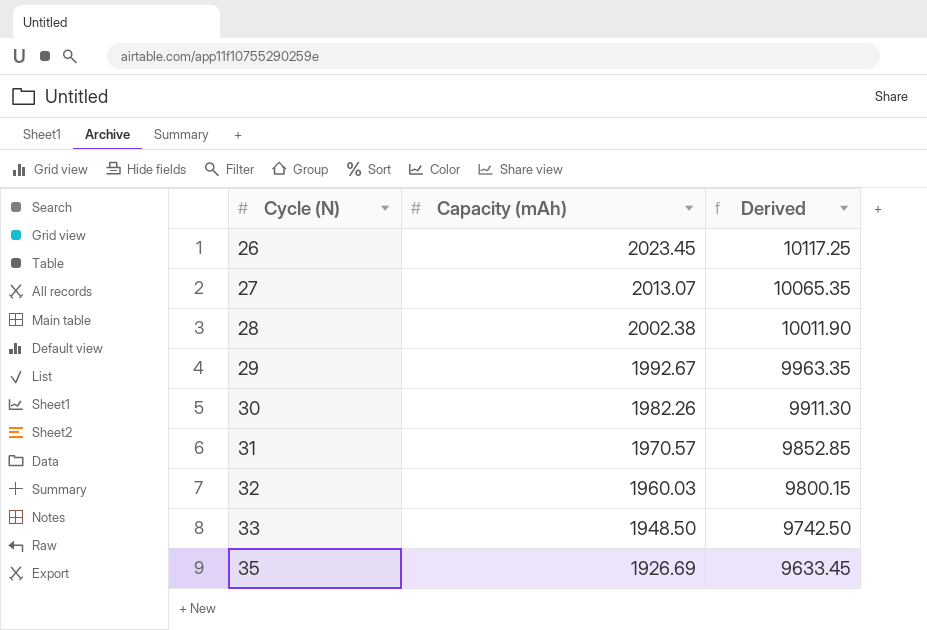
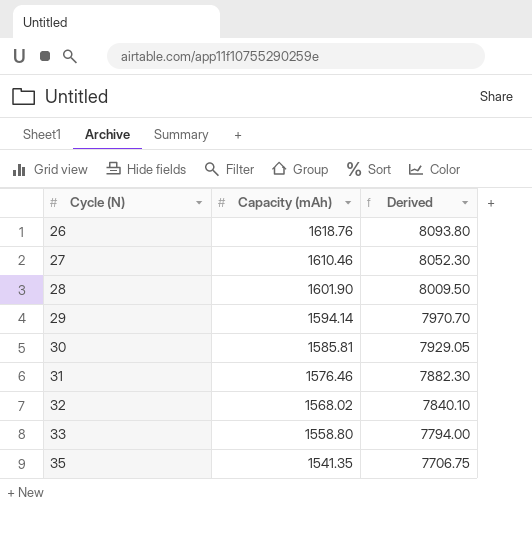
26 | Capacity (mAh): 2023.45 -> 1618.76
26 | Derived: 10117.25 -> 8093.80
27 | Capacity (mAh): 2013.07 -> 1610.46
27 | Derived: 10065.35 -> 8052.30
28 | Capacity (mAh): 2002.38 -> 1601.90
28 | Derived: 10011.90 -> 8009.50
29 | Capacity (mAh): 1992.67 -> 1594.14
29 | Derived: 9963.35 -> 7970.70
30 | Capacity (mAh): 1982.26 -> 1585.81
30 | Derived: 9911.30 -> 7929.05
31 | Capacity (mAh): 1970.57 -> 1576.46
31 | Derived: 9852.85 -> 7882.30
32 | Capacity (mAh): 1960.03 -> 1568.02
32 | Derived: 9800.15 -> 7840.10
33 | Capacity (mAh): 1948.50 -> 1558.80
33 | Derived: 9742.50 -> 7794.00
35 | Capacity (mAh): 1926.69 -> 1541.35
35 | Derived: 9633.45 -> 7706.75

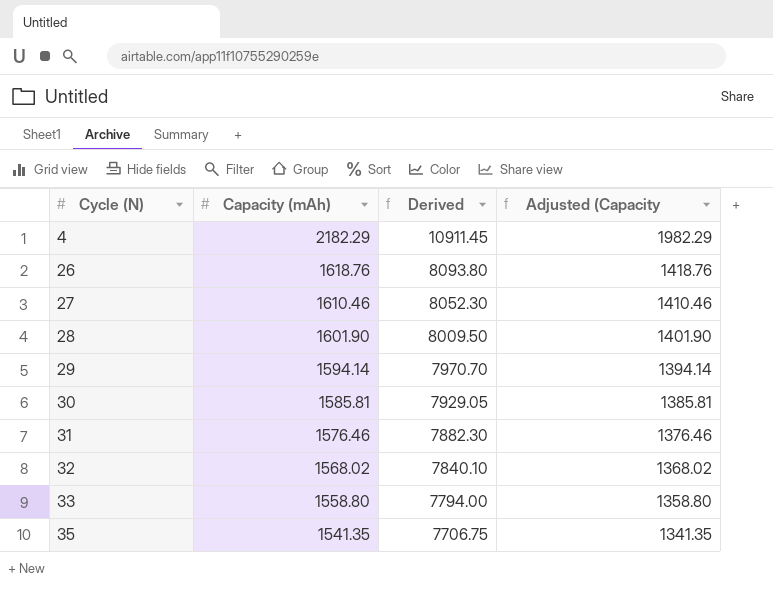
column Adjusted (Capacity | formula: none -> [Capacity (mAh)] - 200
row 4: none -> 2182.29 | 10911.45 | 1982.29

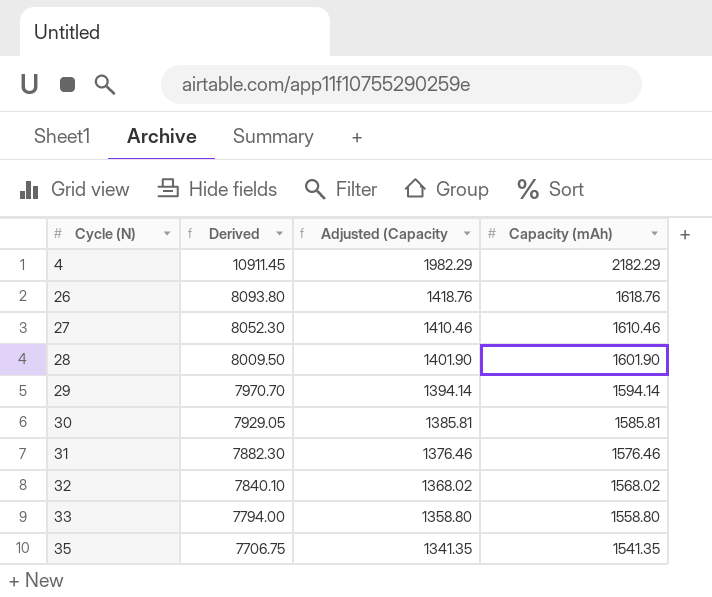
column Capacity (mAh) | position: 2 -> 4

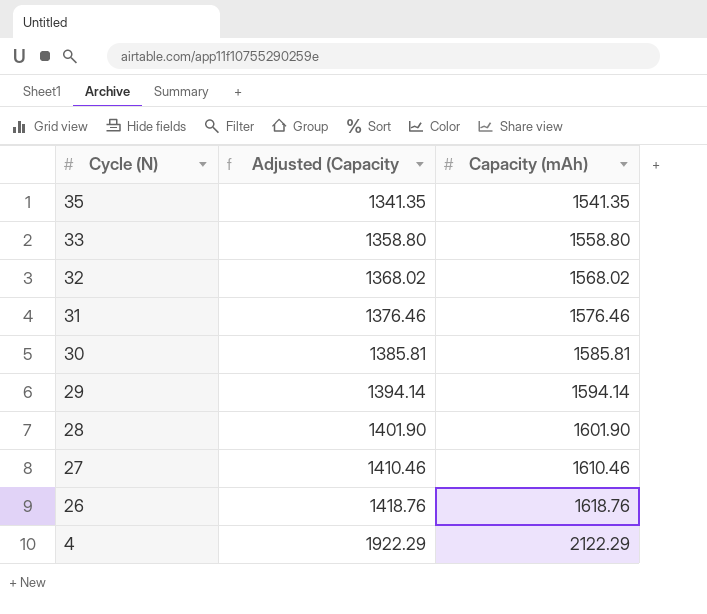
row order: Cycle (N) ascending -> Cycle (N) descending
column Derived | formula: [Capacity (mAh)] * 5 -> none
4 | Adjusted (Capacity: 1982.29 -> 1922.29
4 | Capacity (mAh): 2182.29 -> 2122.29

